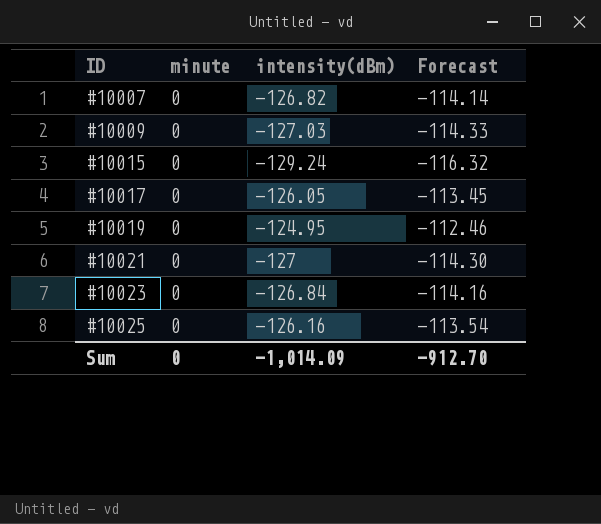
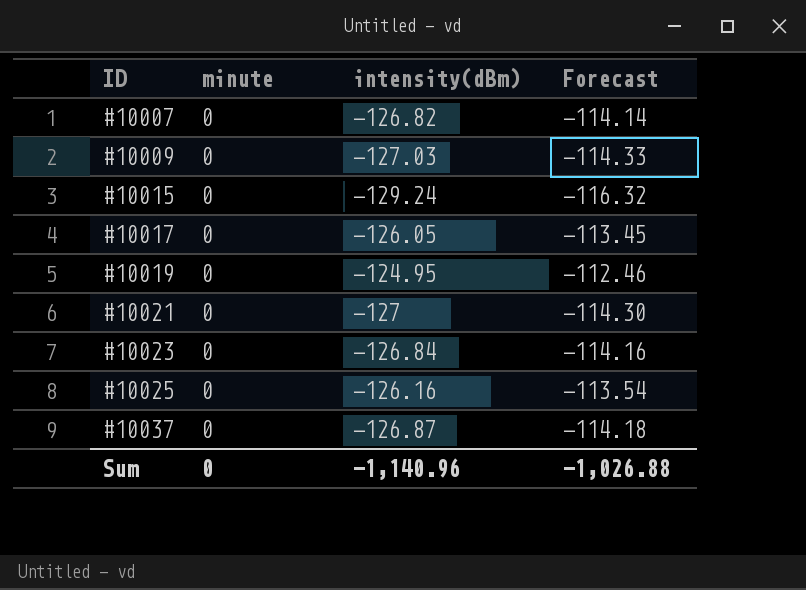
row #10037: none -> 0 | -126.87 | -114.18
Sum | intensity(dBm): -1,014.09 -> -1,140.96
Sum | Forecast: -912.70 -> -1,026.88

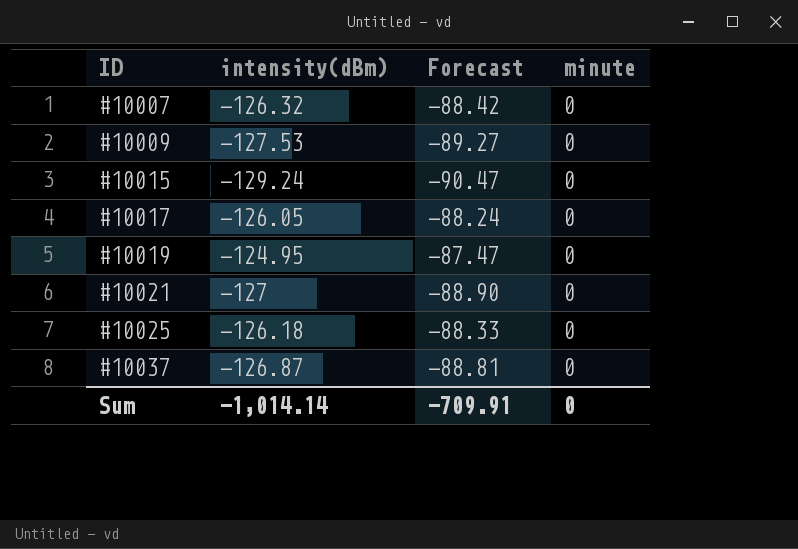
column Forecast | formula: [intensity(dBm)] * 0.9 -> [intensity(dBm)] * 0.7
column minute | position: 2 -> 4
row #10023: 0 | -126.84 | -114.16 -> none
#10007 | intensity(dBm): -126.82 -> -126.32
#10009 | intensity(dBm): -127.03 -> -127.53
#10025 | intensity(dBm): -126.16 -> -126.18
Sum | intensity(dBm): -1,140.96 -> -1,014.14
Sum | Forecast: -1,026.88 -> -709.91

